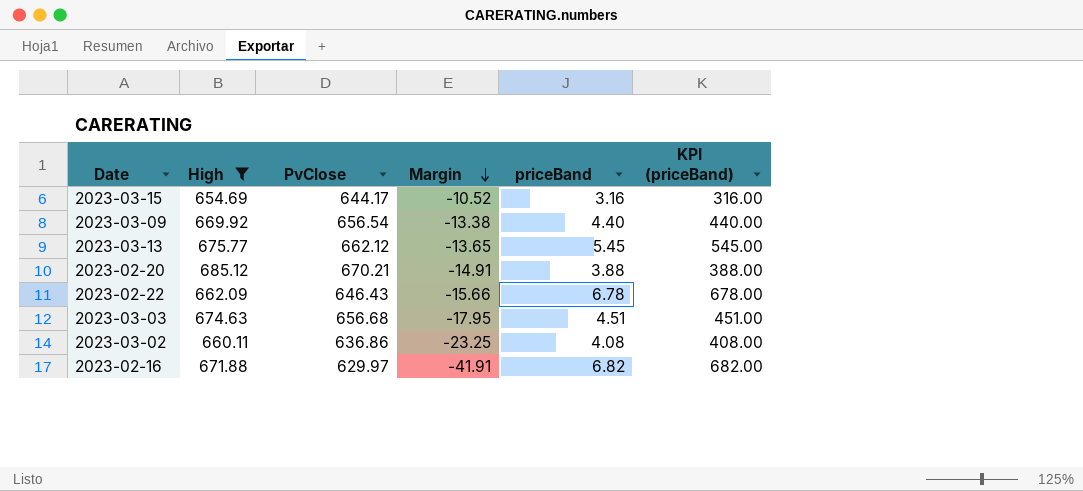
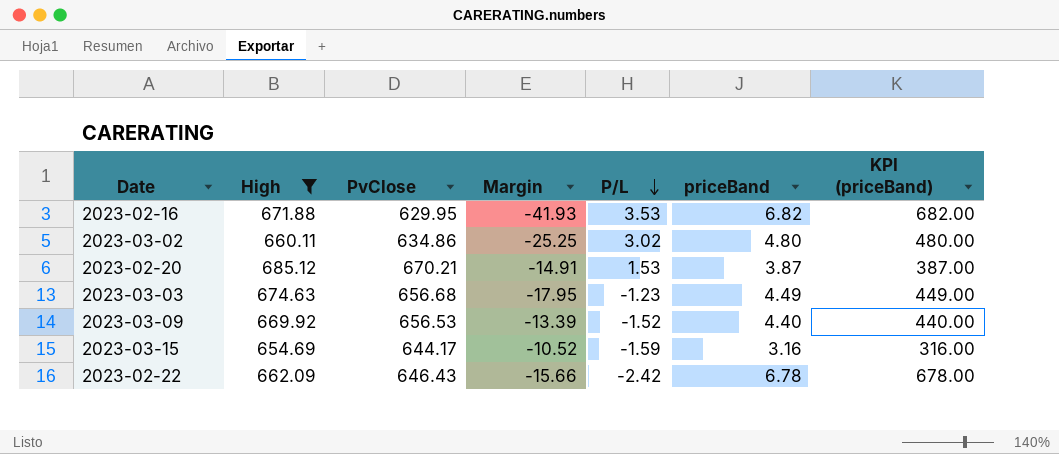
row order: Margin descending -> P/L descending
column P/L | position: none -> 5
row 2023-03-13: 675.77 | 662.12 | -13.65 | 5.45 | 545.00 -> none
2023-02-16 | PvClose: 629.97 -> 629.95
2023-02-16 | Margin: -41.91 -> -41.93
2023-03-02 | PvClose: 636.86 -> 634.86
2023-03-02 | Margin: -23.25 -> -25.25
2023-03-02 | priceBand: 4.08 -> 4.80
2023-03-02 | KPI (priceBand): 408.00 -> 480.00
2023-02-20 | priceBand: 3.88 -> 3.87
2023-02-20 | KPI (priceBand): 388.00 -> 387.00
2023-03-03 | priceBand: 4.51 -> 4.49
2023-03-03 | KPI (priceBand): 451.00 -> 449.00
2023-03-09 | PvClose: 656.54 -> 656.53
2023-03-09 | Margin: -13.38 -> -13.39

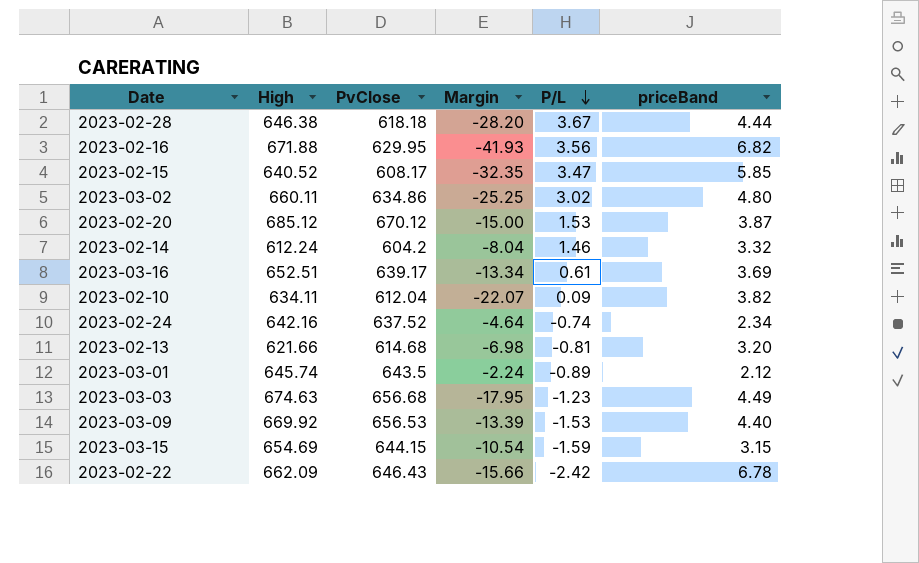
filter: High >= 654.69 -> none
column KPI (priceBand) | formula: [priceBand] * 100 -> none
2023-02-16 | P/L: 3.53 -> 3.56
2023-02-20 | PvClose: 670.21 -> 670.12
2023-02-20 | Margin: -14.91 -> -15.00
2023-03-09 | P/L: -1.52 -> -1.53
2023-03-15 | PvClose: 644.17 -> 644.15
2023-03-15 | Margin: -10.52 -> -10.54
2023-03-15 | priceBand: 3.16 -> 3.15

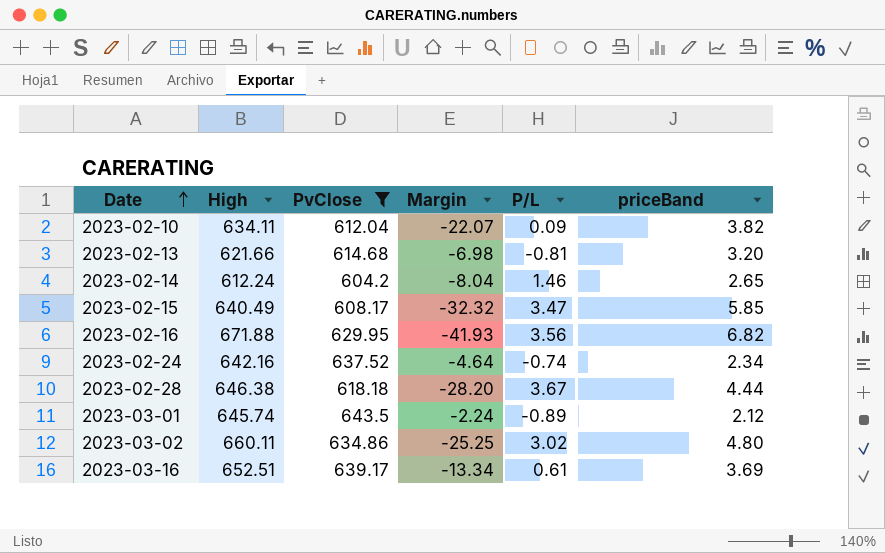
filter: none -> PvClose <= 643.5
row order: P/L descending -> Date ascending
2023-02-14 | priceBand: 3.32 -> 2.65
2023-02-15 | High: 640.52 -> 640.49
2023-02-15 | Margin: -32.35 -> -32.32

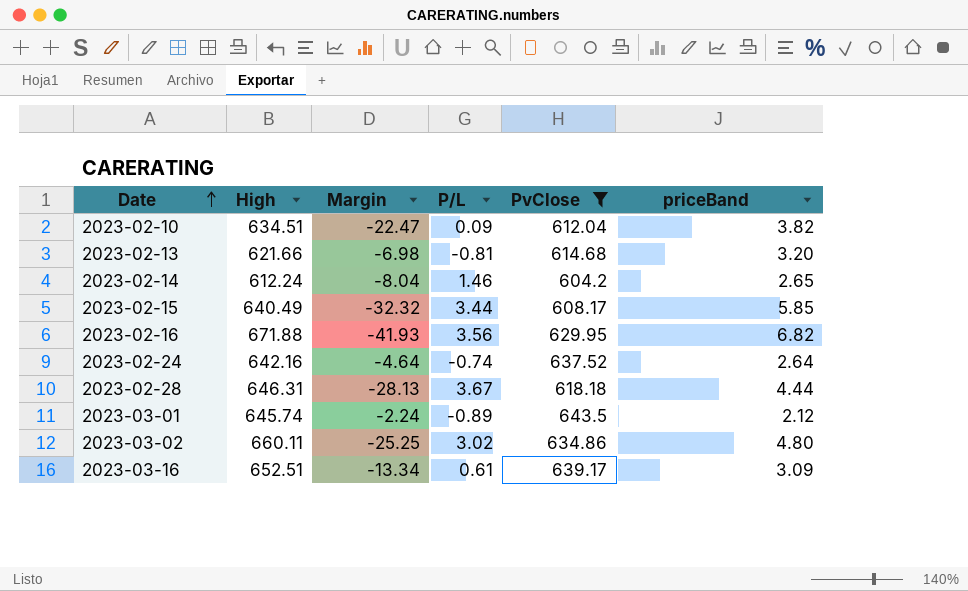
column PvClose | position: 3 -> 5
2023-02-10 | High: 634.11 -> 634.51
2023-02-10 | Margin: -22.07 -> -22.47
2023-02-15 | P/L: 3.47 -> 3.44
2023-02-24 | priceBand: 2.34 -> 2.64
2023-02-28 | High: 646.38 -> 646.31
2023-02-28 | Margin: -28.20 -> -28.13
2023-03-16 | priceBand: 3.69 -> 3.09

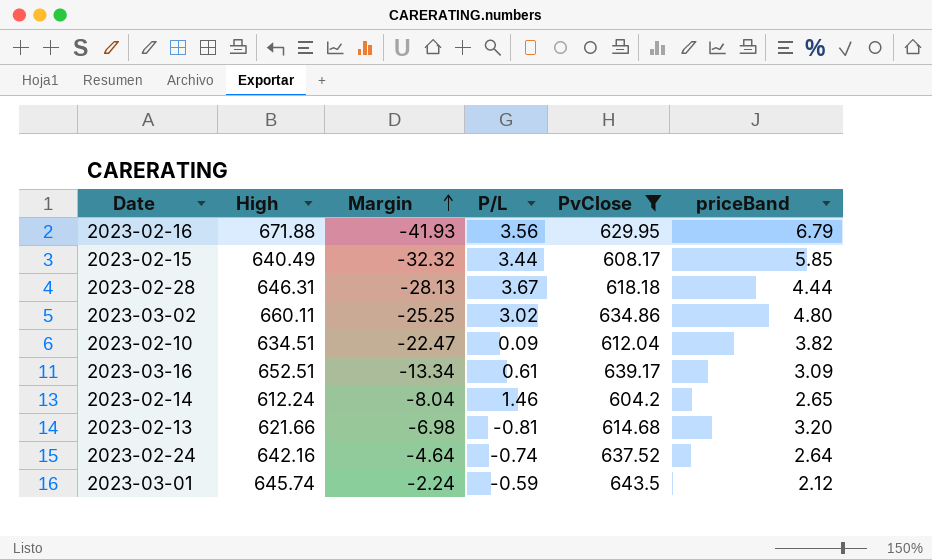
row order: Date ascending -> Margin ascending
2023-02-16 | priceBand: 6.82 -> 6.79
2023-03-01 | P/L: -0.89 -> -0.59

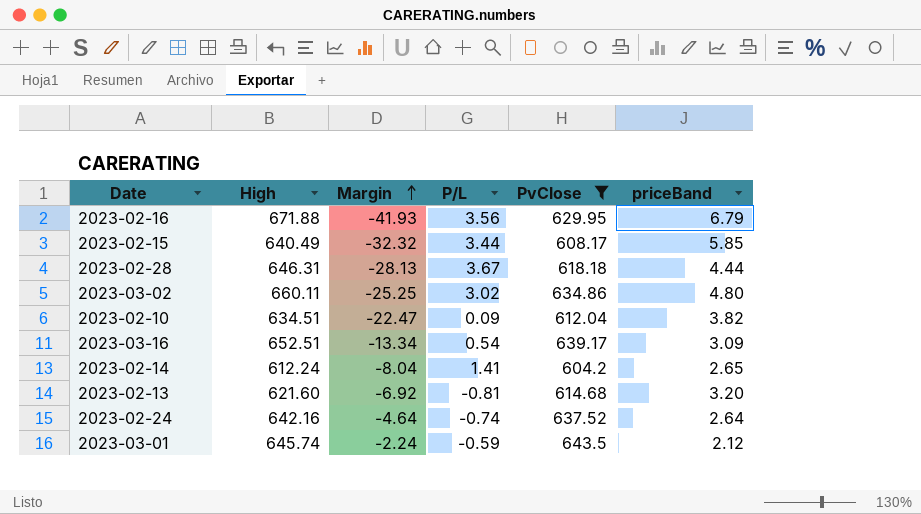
2023-03-16 | P/L: 0.61 -> 0.54
2023-02-14 | P/L: 1.46 -> 1.41
2023-02-13 | High: 621.66 -> 621.60
2023-02-13 | Margin: -6.98 -> -6.92

